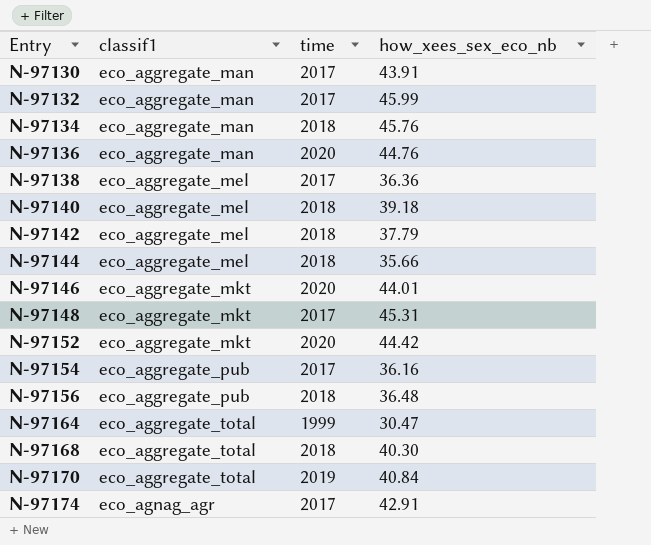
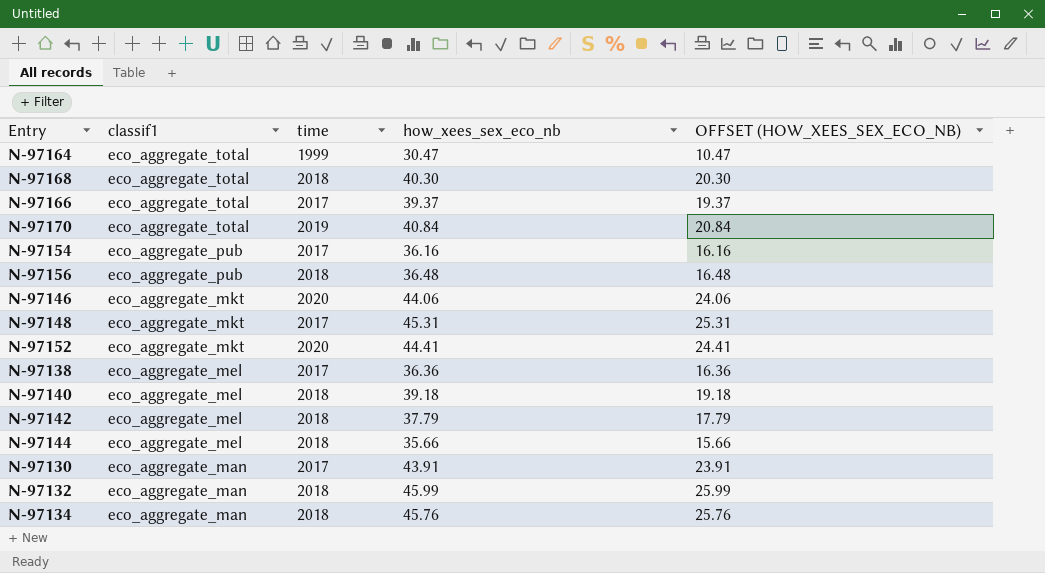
row order: Entry ascending -> classif1 descending
column OFFSET (HOW_XEES_SEX_ECO_NB) | formula: none -> [how_xees_sex_eco_nb] - 20
row N-97136: eco_aggregate_man | 2020 | 44.76 -> none
row N-97174: eco_agnag_agr | 2017 | 42.91 -> none
row N-97166: none -> eco_aggregate_total | 2017 | 39.37 | 19.37
N-97146 | how_xees_sex_eco_nb: 44.01 -> 44.06
N-97152 | how_xees_sex_eco_nb: 44.42 -> 44.41
N-97132 | time: 2017 -> 2018

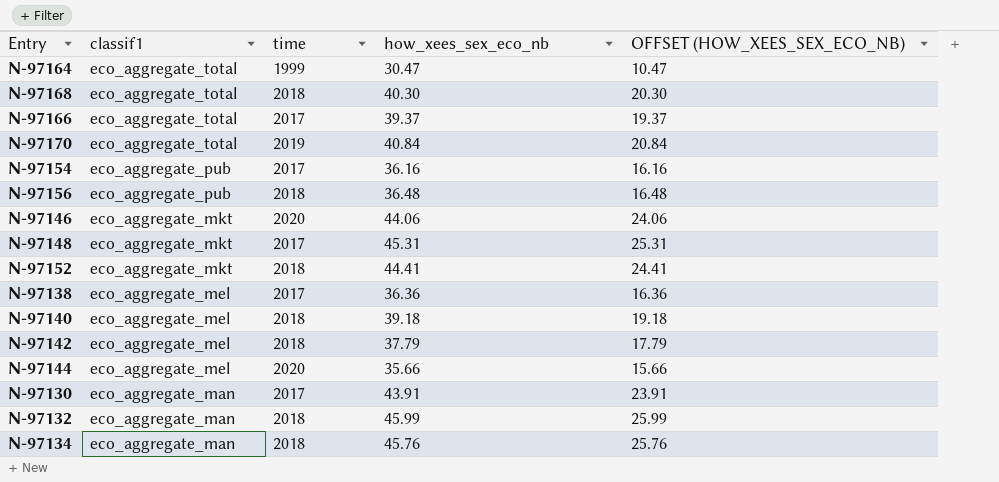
N-97152 | time: 2020 -> 2018
N-97144 | time: 2018 -> 2020

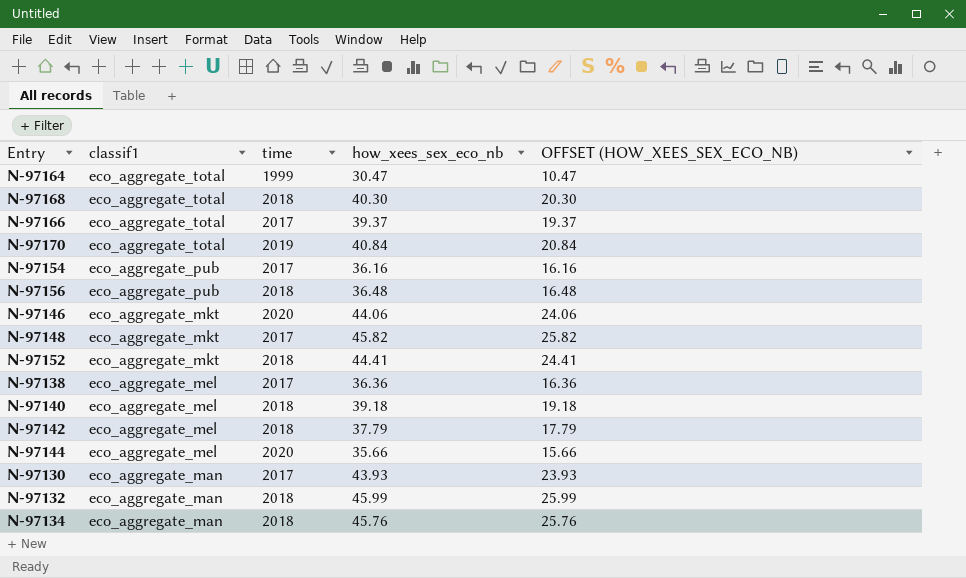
N-97148 | how_xees_sex_eco_nb: 45.31 -> 45.82
N-97148 | OFFSET (HOW_XEES_SEX_ECO_NB): 25.31 -> 25.82
N-97130 | how_xees_sex_eco_nb: 43.91 -> 43.93
N-97130 | OFFSET (HOW_XEES_SEX_ECO_NB): 23.91 -> 23.93

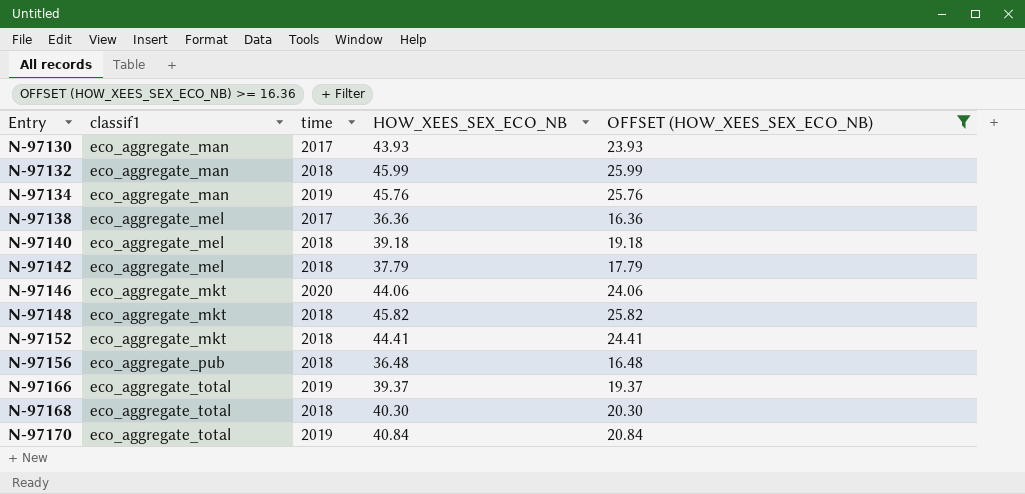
filter: none -> OFFSET (HOW_XEES_SEX_ECO_NB) >= 16.36
row order: classif1 descending -> Entry ascending
column name: how_xees_sex_eco_nb -> HOW_XEES_SEX_ECO_NB
N-97134 | time: 2018 -> 2019
N-97148 | time: 2017 -> 2018
N-97166 | time: 2017 -> 2019

